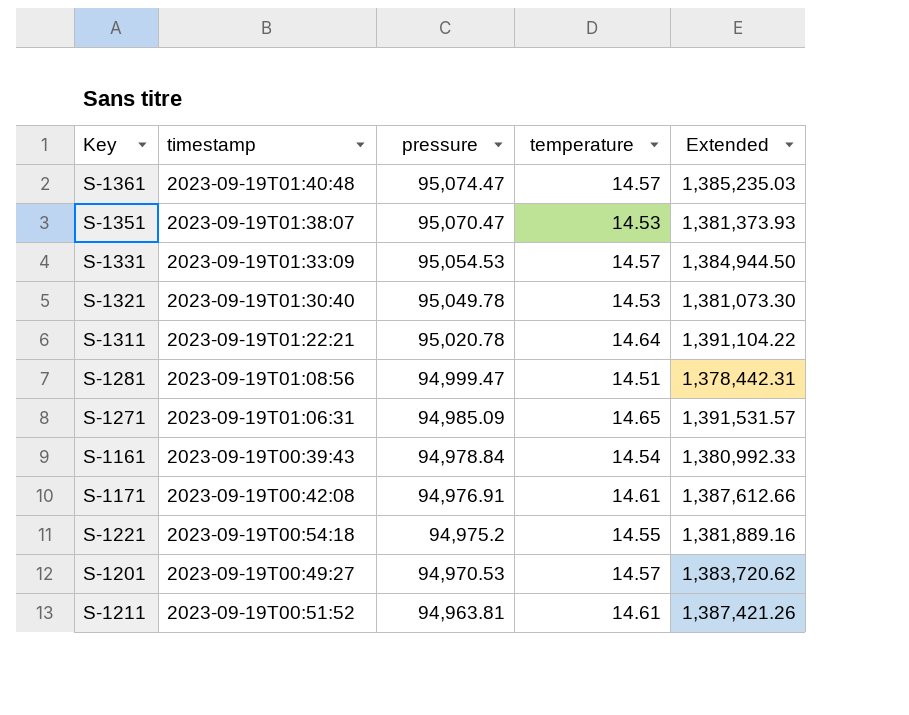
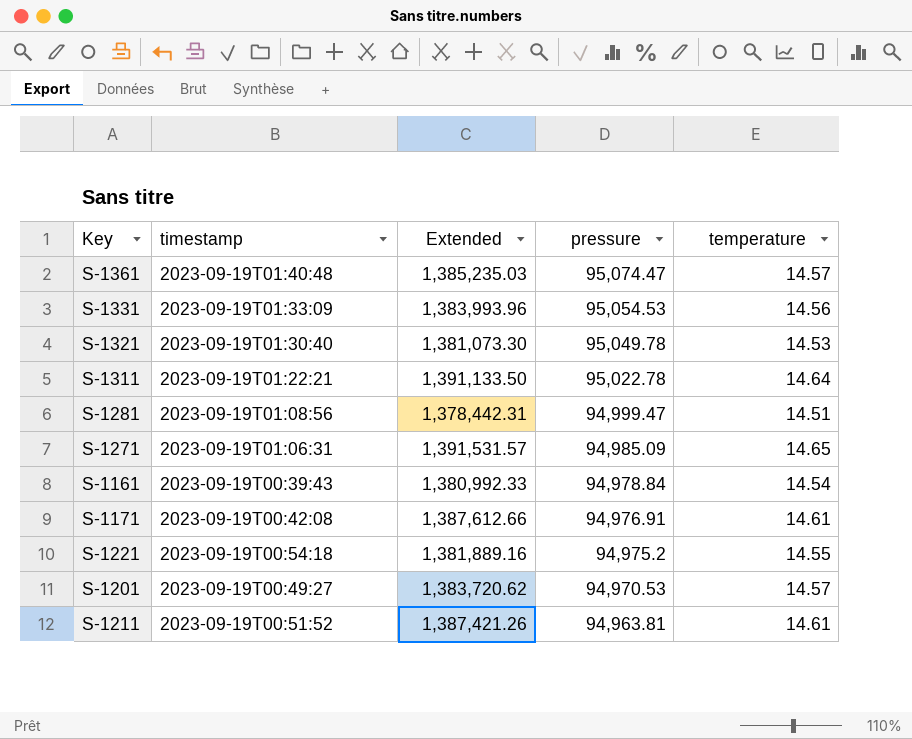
column Extended | position: 5 -> 3
row S-1351: 2023-09-19T01:38:07 | 95,070.47 | 14.53 | 1,381,373.93 -> none
S-1331 | Extended: 1,384,944.50 -> 1,383,993.96
S-1331 | temperature: 14.57 -> 14.56
S-1311 | Extended: 1,391,104.22 -> 1,391,133.50
S-1311 | pressure: 95,020.78 -> 95,022.78

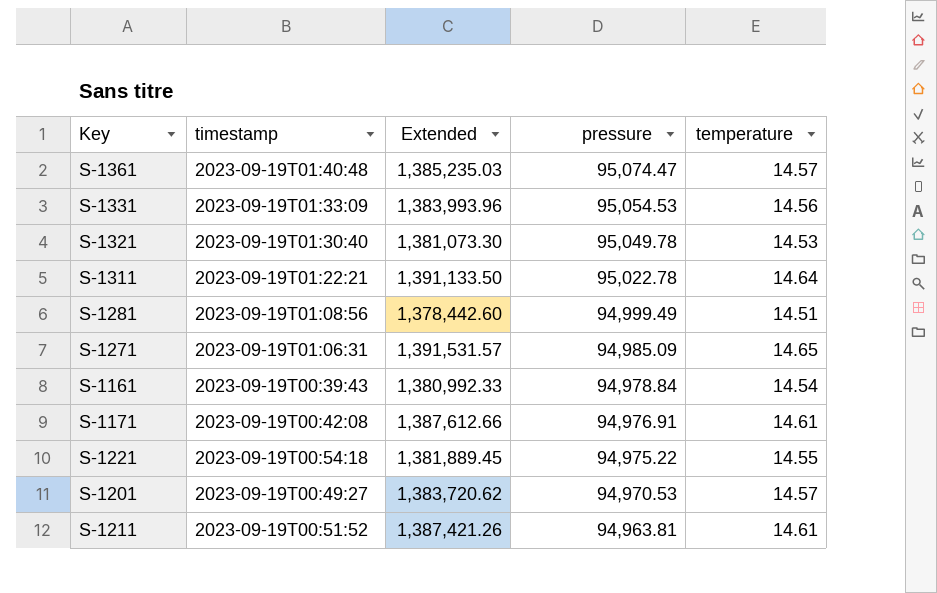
S-1281 | Extended: 1,378,442.31 -> 1,378,442.60
S-1281 | pressure: 94,999.47 -> 94,999.49
S-1221 | Extended: 1,381,889.16 -> 1,381,889.45
S-1221 | pressure: 94,975.2 -> 94,975.22

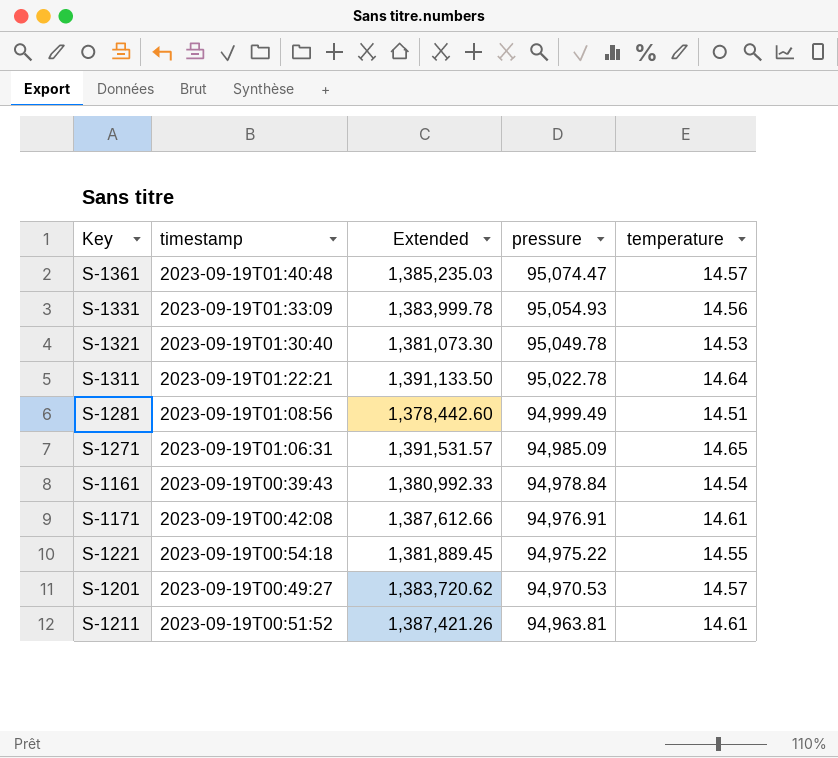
S-1331 | Extended: 1,383,993.96 -> 1,383,999.78
S-1331 | pressure: 95,054.53 -> 95,054.93

